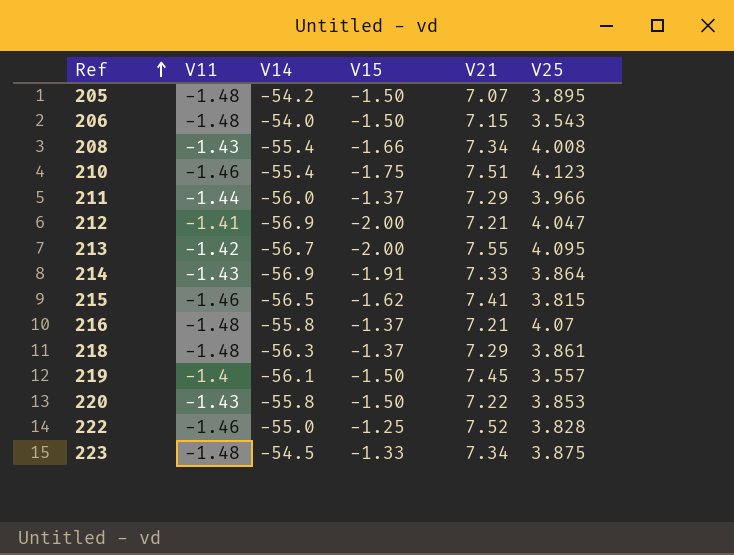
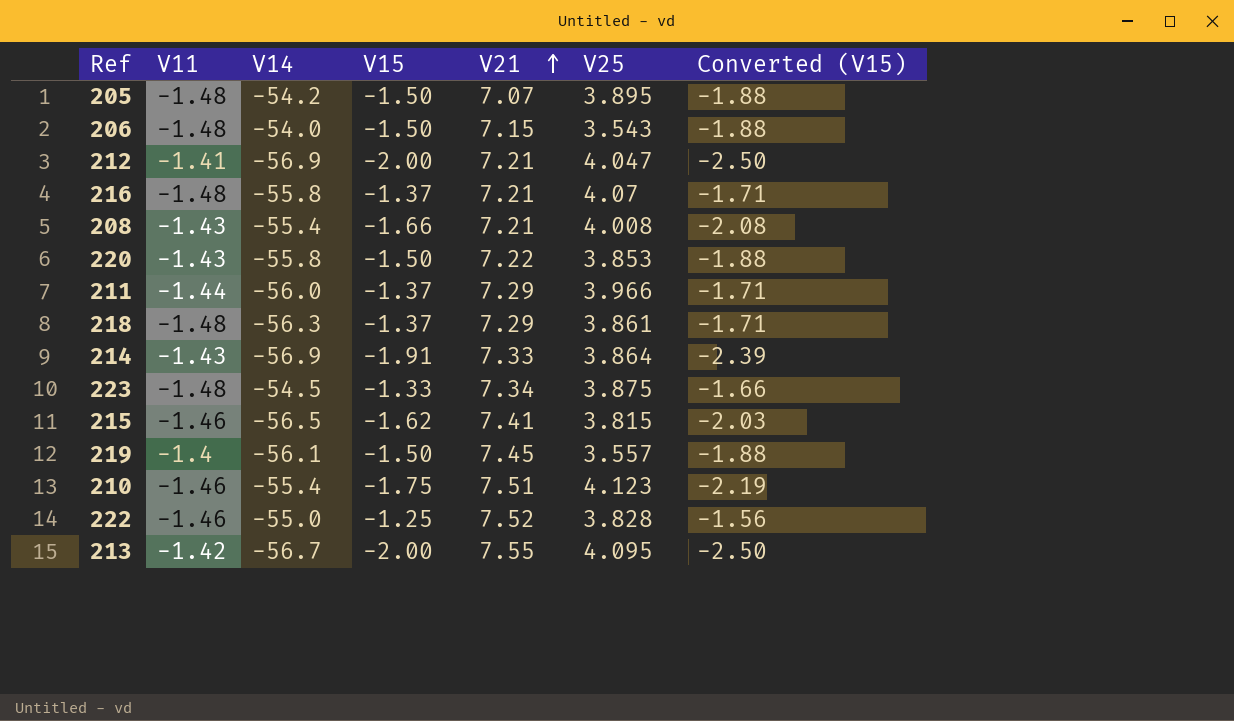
row order: Ref ascending -> V21 ascending
column Converted (V15) | formula: none -> [V15] * 1.25
208 | V21: 7.34 -> 7.21

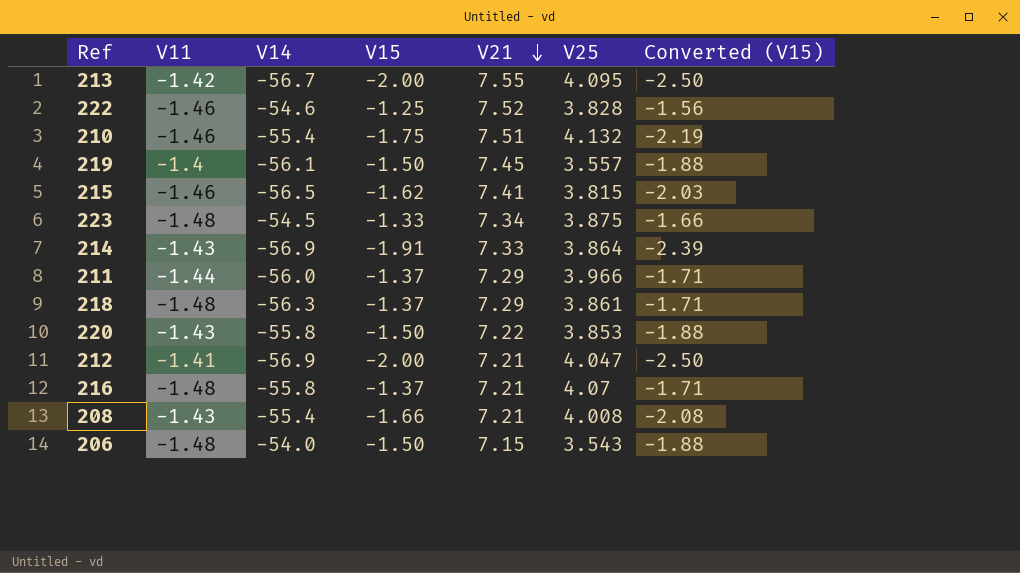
row order: V21 ascending -> V21 descending
row 205: -1.48 | -54.2 | -1.50 | 7.07 | 3.895 | -1.88 -> none
222 | V14: -55.0 -> -54.6
210 | V25: 4.123 -> 4.132

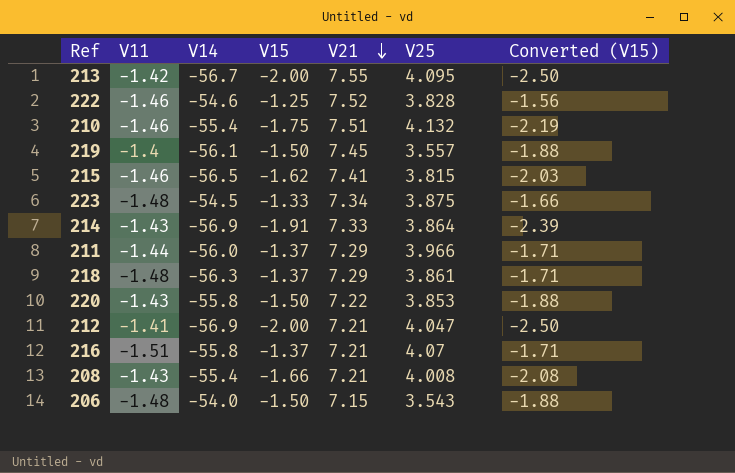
216 | V11: -1.48 -> -1.51

